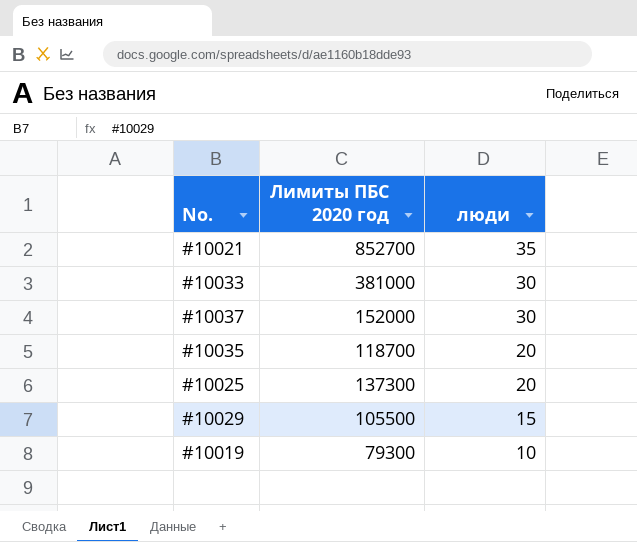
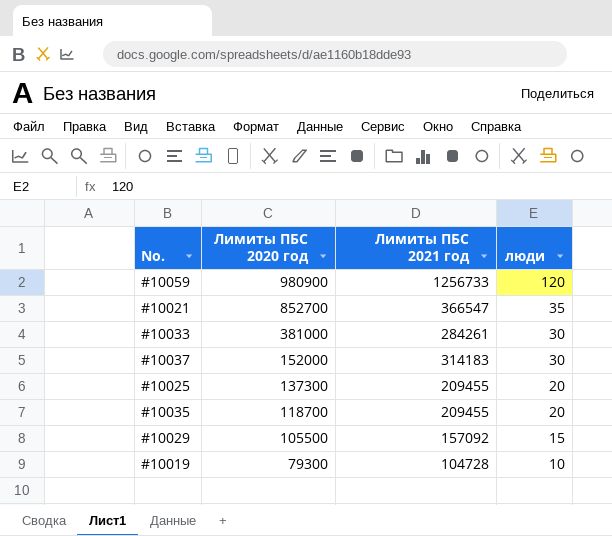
row order: люди descending -> Лимиты ПБС 2020 год descending
column Лимиты ПБС 2021 год | position: none -> 3
row #10059: none -> 980900 | 1256733 | 120

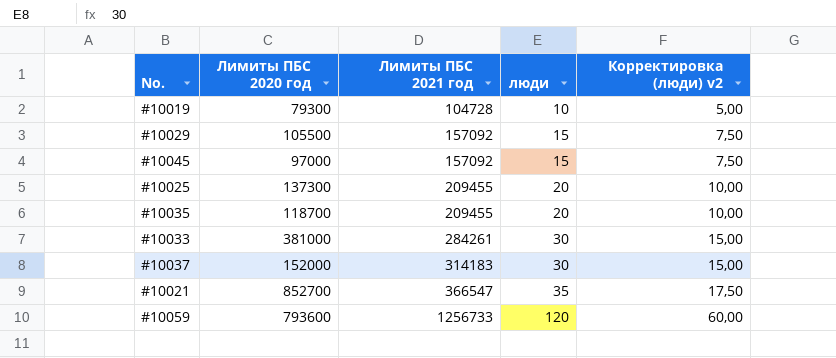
row order: Лимиты ПБС 2020 год descending -> Лимиты ПБС 2021 год ascending
column Корректировка (люди) v2 | formula: none -> [люди] * 0,5
row #10045: none -> 97000 | 157092 | 15 | 7,50
#10059 | Лимиты ПБС 2020 год: 980900 -> 793600

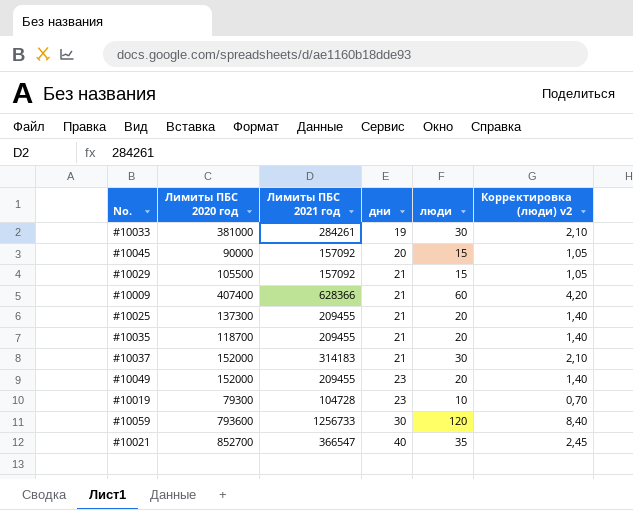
row order: Лимиты ПБС 2021 год ascending -> дни ascending
column дни | position: none -> 4
column Корректировка (люди) v2 | formula: [люди] * 0,5 -> [люди] * 0,07
#10045 | Лимиты ПБС 2020 год: 97000 -> 90000
row #10009: none -> 407400 | 628366 | 21 | 60 | 4,20
row #10049: none -> 152000 | 209455 | 23 | 20 | 1,40

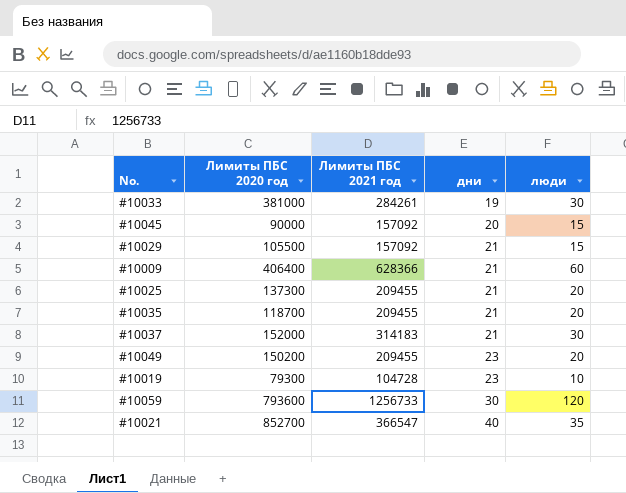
column Корректировка (люди) v2 | formula: [люди] * 0,07 -> none
#10009 | Лимиты ПБС 2020 год: 407400 -> 406400
#10049 | Лимиты ПБС 2020 год: 152000 -> 150200

